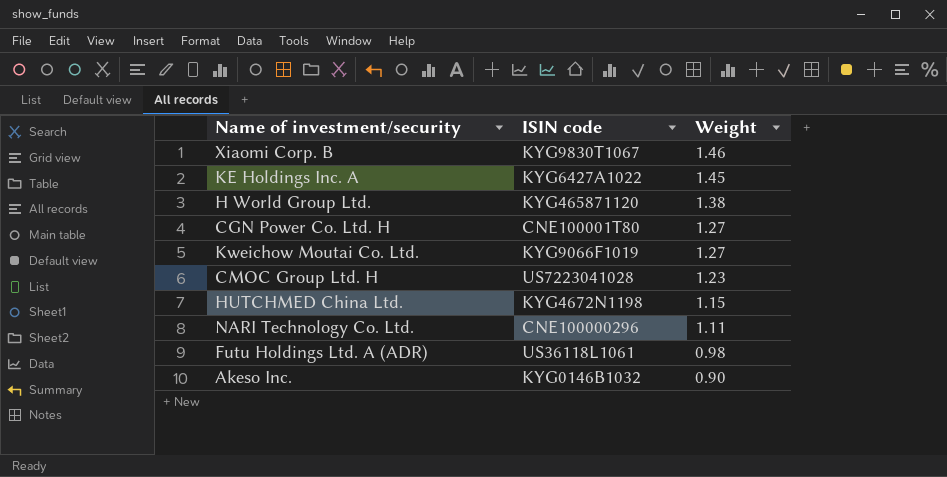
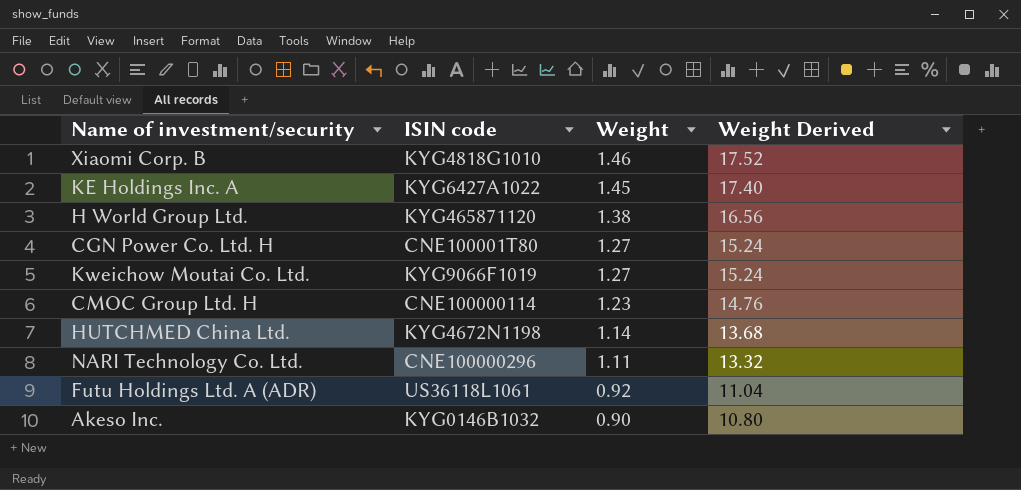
column Weight Derived | formula: none -> [Weight] * 12
Xiaomi Corp. B | ISIN code: KYG9830T1067 -> KYG4818G1010
CMOC Group Ltd. H | ISIN code: US7223041028 -> CNE100000114
HUTCHMED China Ltd. | Weight: 1.15 -> 1.14
Futu Holdings Ltd. A (ADR) | Weight: 0.98 -> 0.92

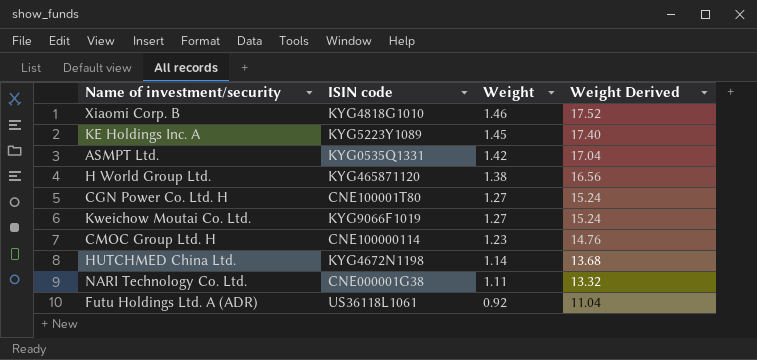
row Akeso Inc.: KYG0146B1032 | 0.90 | 10.80 -> none
KE Holdings Inc. A | ISIN code: KYG6427A1022 -> KYG5223Y1089
row ASMPT Ltd.: none -> KYG0535Q1331 | 1.42 | 17.04
NARI Technology Co. Ltd. | ISIN code: CNE100000296 -> CNE000001G38

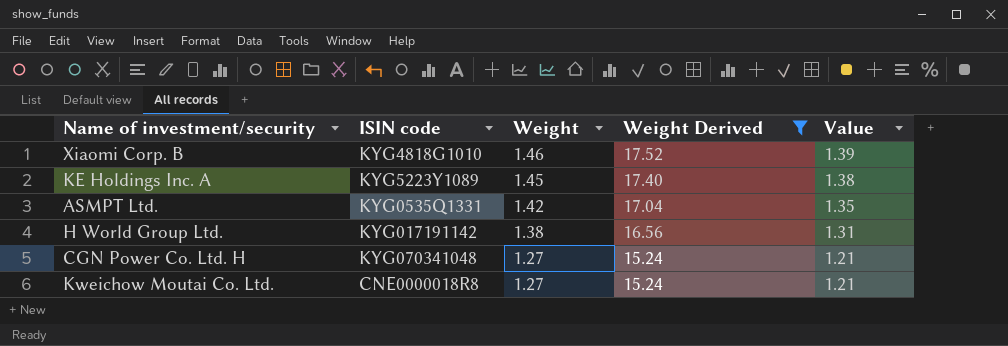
filter: none -> Weight Derived >= 15.24
column Value | formula: none -> [Weight] * 0.95
H World Group Ltd. | ISIN code: KYG465871120 -> KYG017191142
CGN Power Co. Ltd. H | ISIN code: CNE100001T80 -> KYG070341048
Kweichow Moutai Co. Ltd. | ISIN code: KYG9066F1019 -> CNE0000018R8

